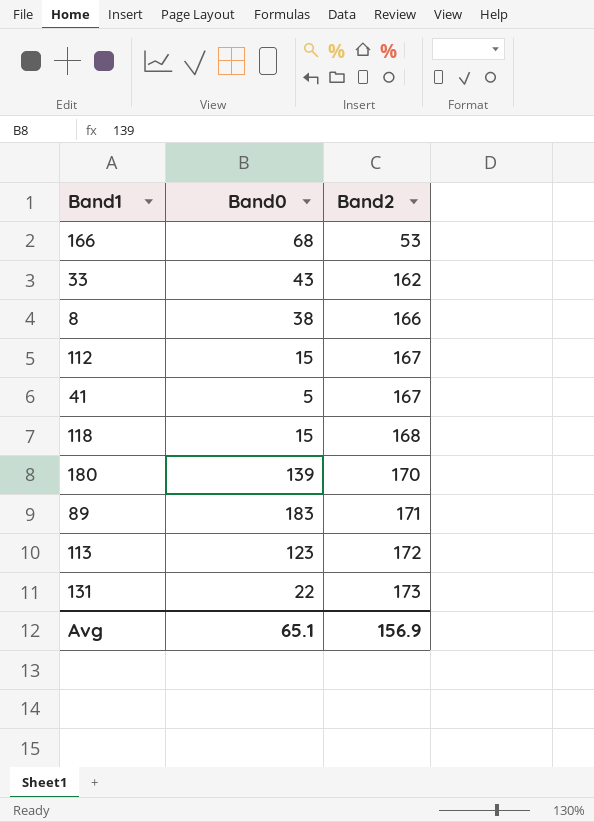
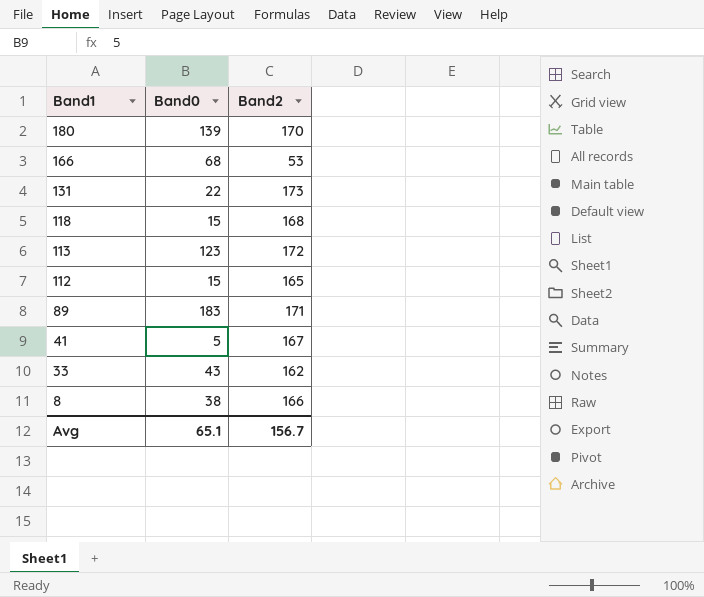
row order: Band2 ascending -> Band1 descending
112 | Band2: 167 -> 165
Avg | Band2: 156.9 -> 156.7

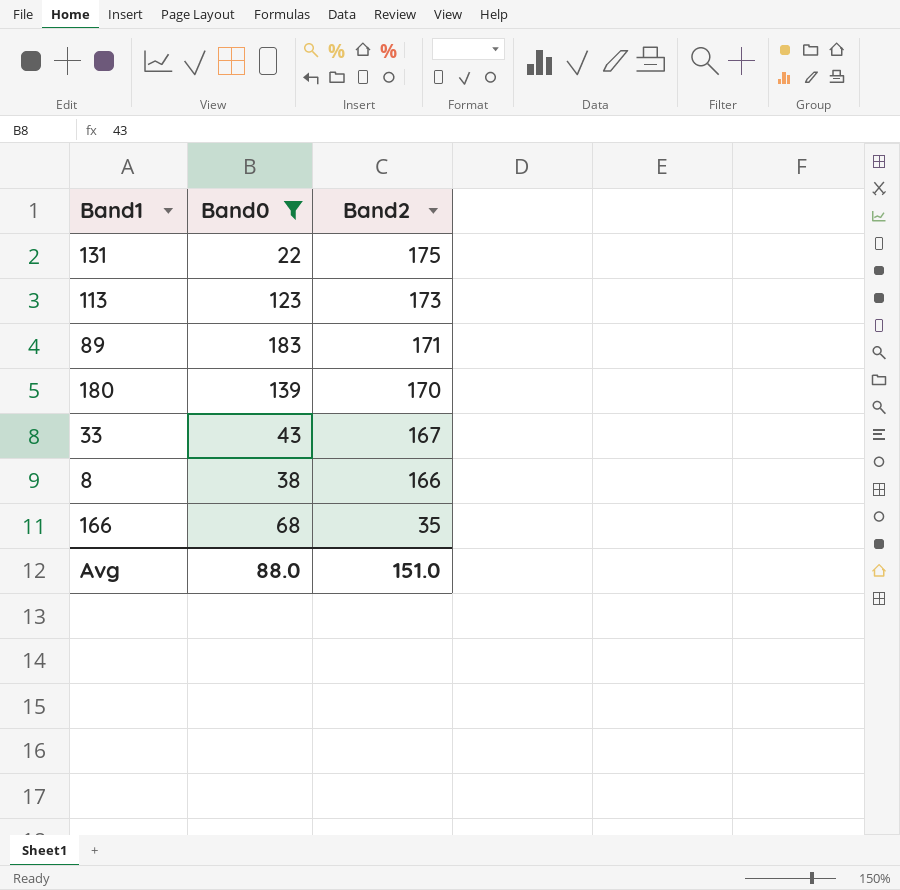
filter: none -> Band0 >= 22
row order: Band1 descending -> Band2 descending
131 | Band2: 173 -> 175
113 | Band2: 172 -> 173
33 | Band2: 162 -> 167
166 | Band2: 53 -> 35
Avg | Band0: 65.1 -> 88.0
Avg | Band2: 156.7 -> 151.0

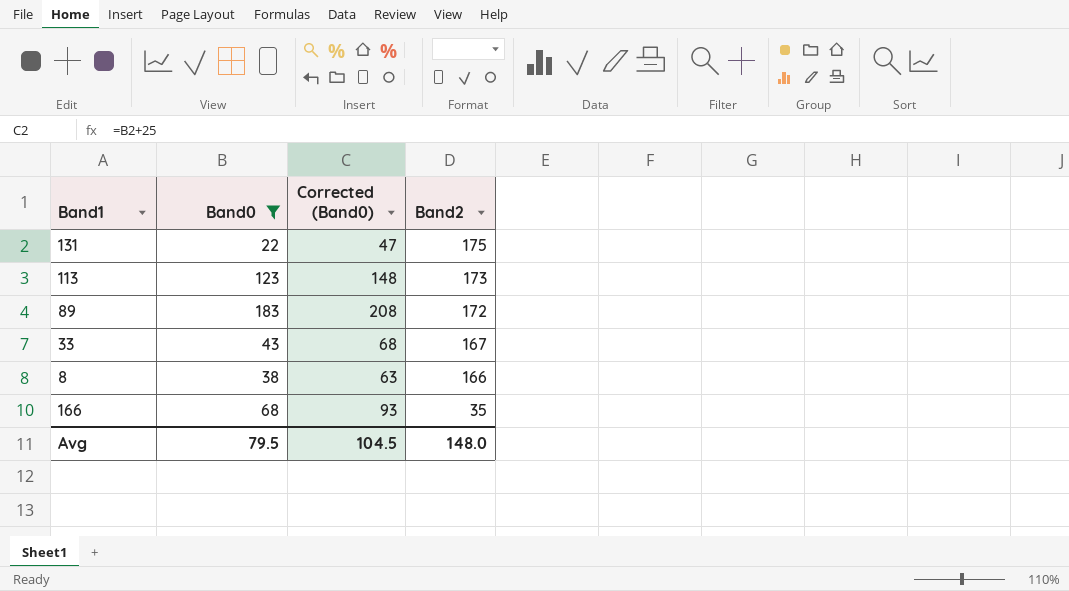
column Corrected (Band0) | formula: none -> [Band0] + 25
row 180: 139 | 170 -> none
89 | Band2: 171 -> 172
Avg | Band0: 88.0 -> 79.5
Avg | Band2: 151.0 -> 148.0

